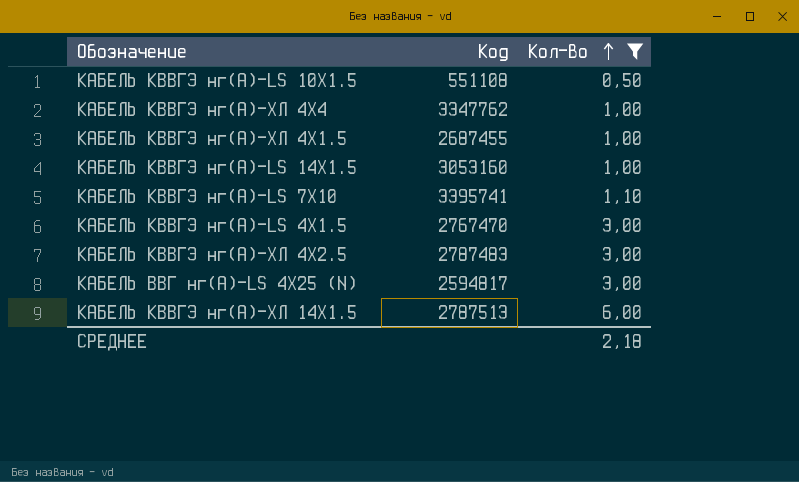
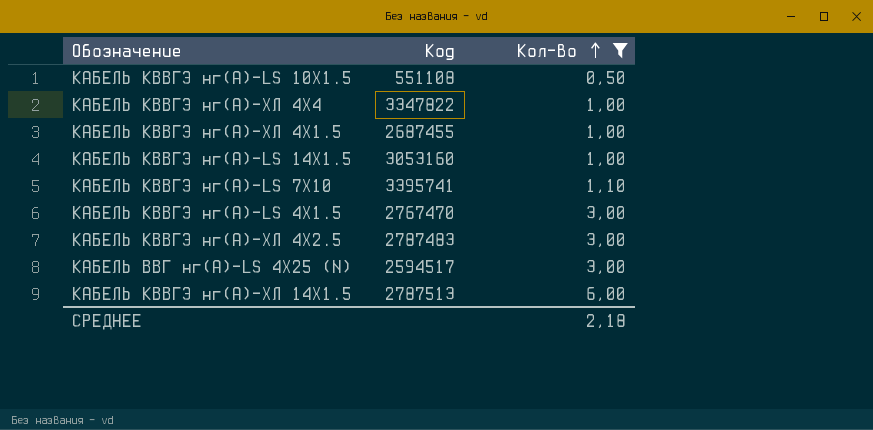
КАБЕЛЬ КВВГЭ нг(А)-ХЛ 4Х4 | Код: 3347762 -> 3347822
КАБЕЛЬ ВВГ нг(А)-LS 4Х25 (N) | Код: 2594817 -> 2594517

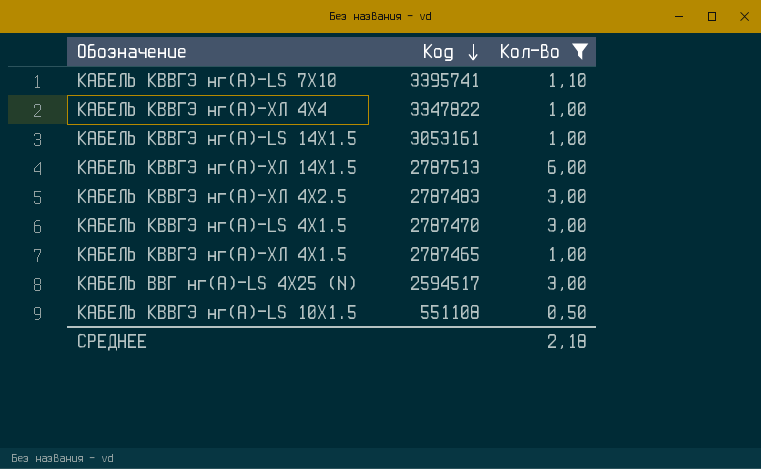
row order: Кол-во ascending -> Код descending
КАБЕЛЬ КВВГЭ нг(А)-LS 14Х1.5 | Код: 3053160 -> 3053161
КАБЕЛЬ КВВГЭ нг(А)-LS 4Х1.5 | Код: 2767470 -> 2787470
КАБЕЛЬ КВВГЭ нг(А)-ХЛ 4Х1.5 | Код: 2687455 -> 2787465

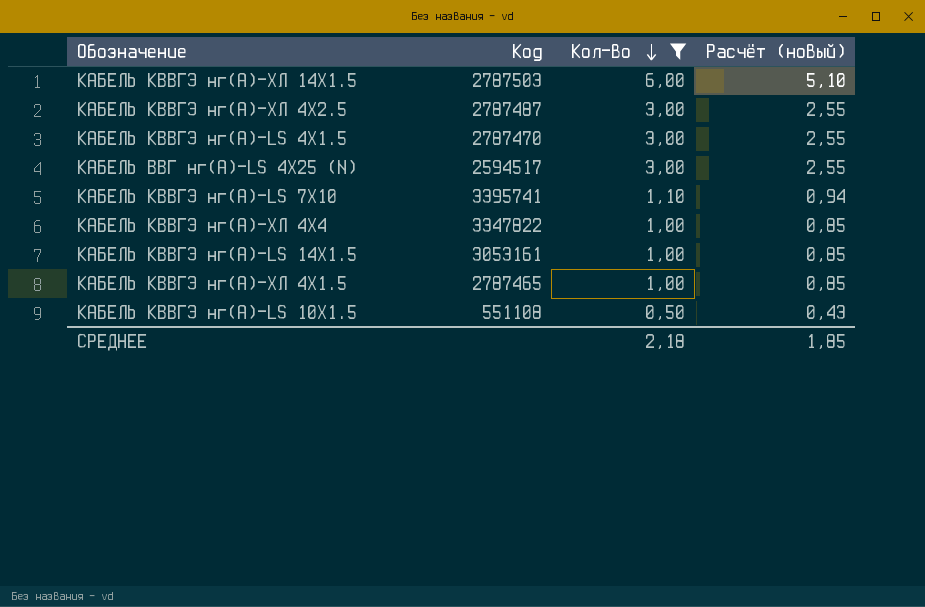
row order: Код descending -> Кол-во descending
column Расчёт (новый) | formula: none -> [Кол-во] * 0,85
КАБЕЛЬ КВВГЭ нг(А)-ХЛ 14Х1.5 | Код: 2787513 -> 2787503
КАБЕЛЬ КВВГЭ нг(А)-ХЛ 4Х2.5 | Код: 2787483 -> 2787487

